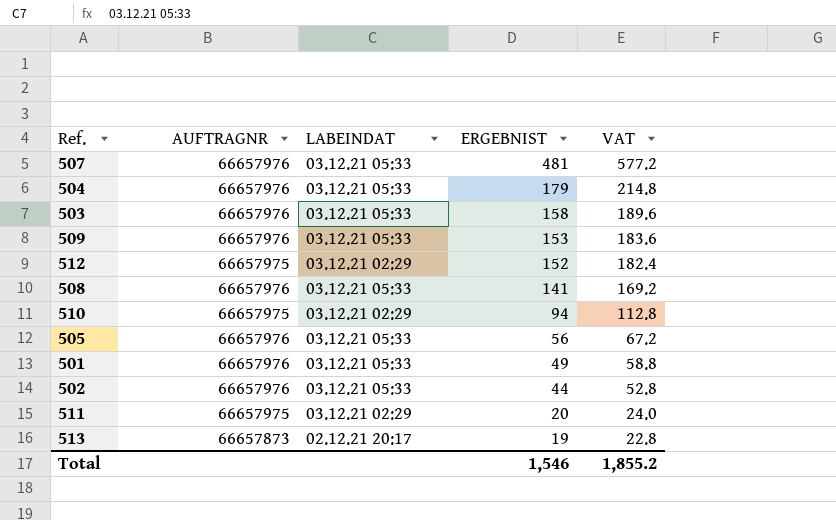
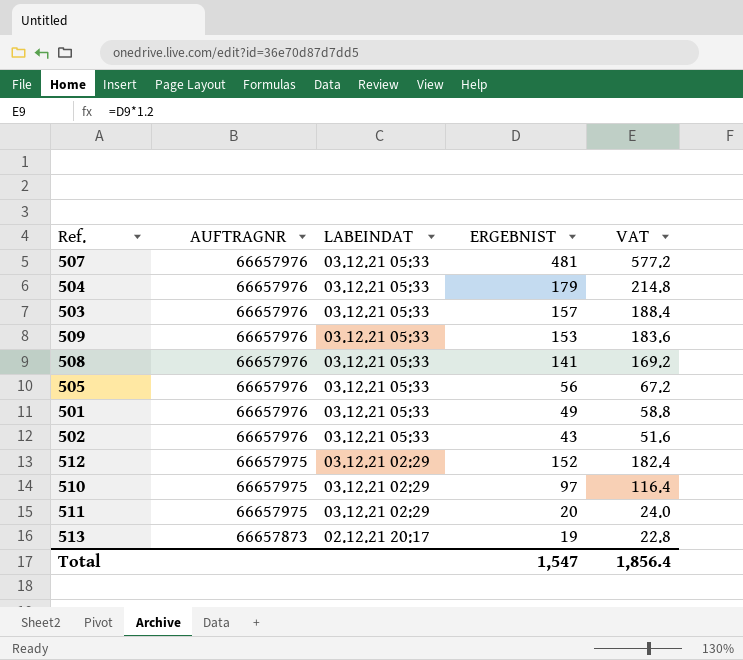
row order: ERGEBNIST descending -> AUFTRAGNR descending
503 | ERGEBNIST: 158 -> 157
503 | VAT: 189.6 -> 188.4
502 | ERGEBNIST: 44 -> 43
502 | VAT: 52.8 -> 51.6
510 | ERGEBNIST: 94 -> 97
510 | VAT: 112.8 -> 116.4
Total | ERGEBNIST: 1,546 -> 1,547
Total | VAT: 1,855.2 -> 1,856.4

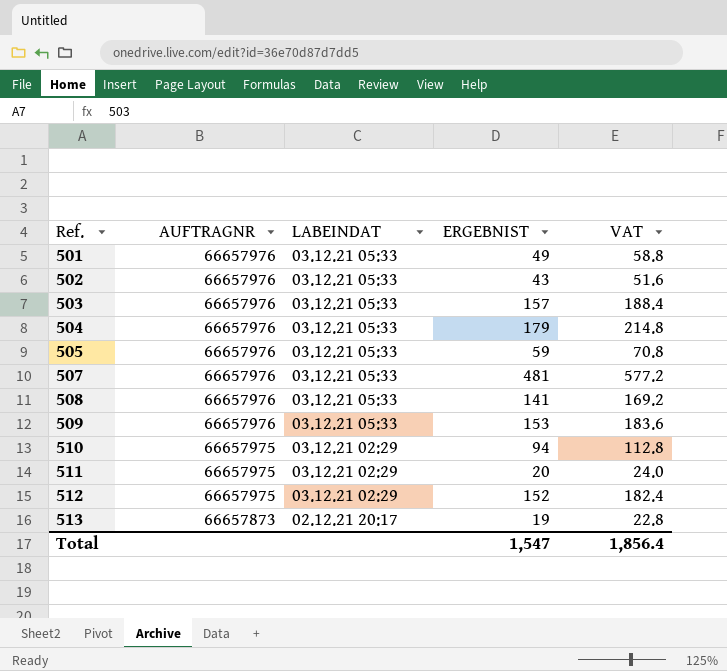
row order: AUFTRAGNR descending -> Ref. ascending
505 | ERGEBNIST: 56 -> 59
505 | VAT: 67.2 -> 70.8
510 | ERGEBNIST: 97 -> 94
510 | VAT: 116.4 -> 112.8

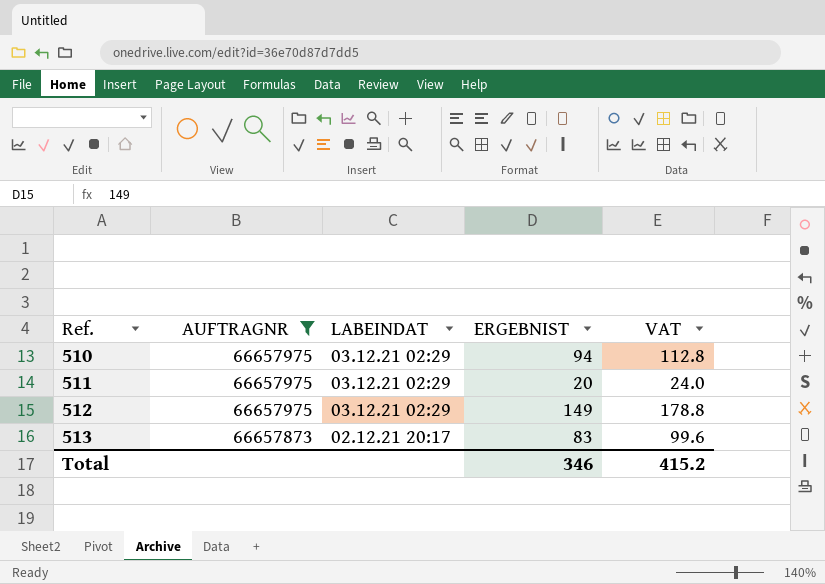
filter: none -> AUFTRAGNR != 66657976
512 | ERGEBNIST: 152 -> 149
512 | VAT: 182.4 -> 178.8
513 | ERGEBNIST: 19 -> 83
513 | VAT: 22.8 -> 99.6
Total | ERGEBNIST: 1,547 -> 346
Total | VAT: 1,856.4 -> 415.2

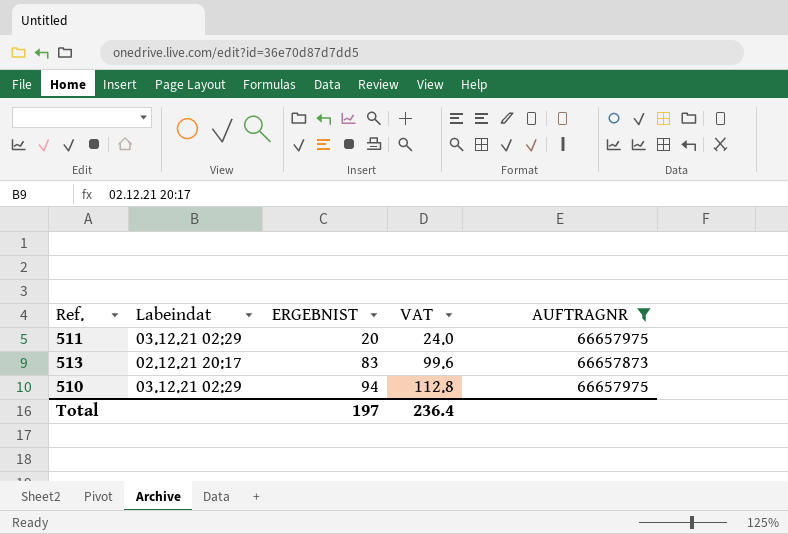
row order: Ref. ascending -> ERGEBNIST ascending
column name: LABEINDAT -> Labeindat
column AUFTRAGNR | position: 2 -> 5
row 512: 66657975 | 03.12.21 02:29 | 149 | 178.8 -> none
Total | ERGEBNIST: 346 -> 197
Total | VAT: 415.2 -> 236.4

